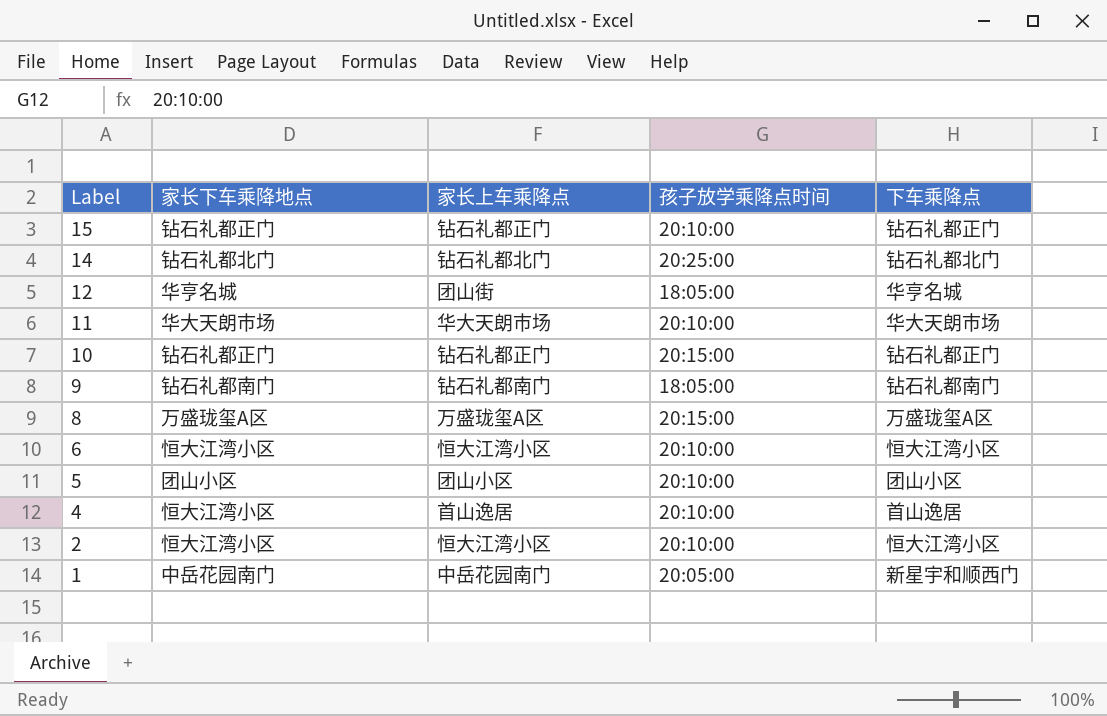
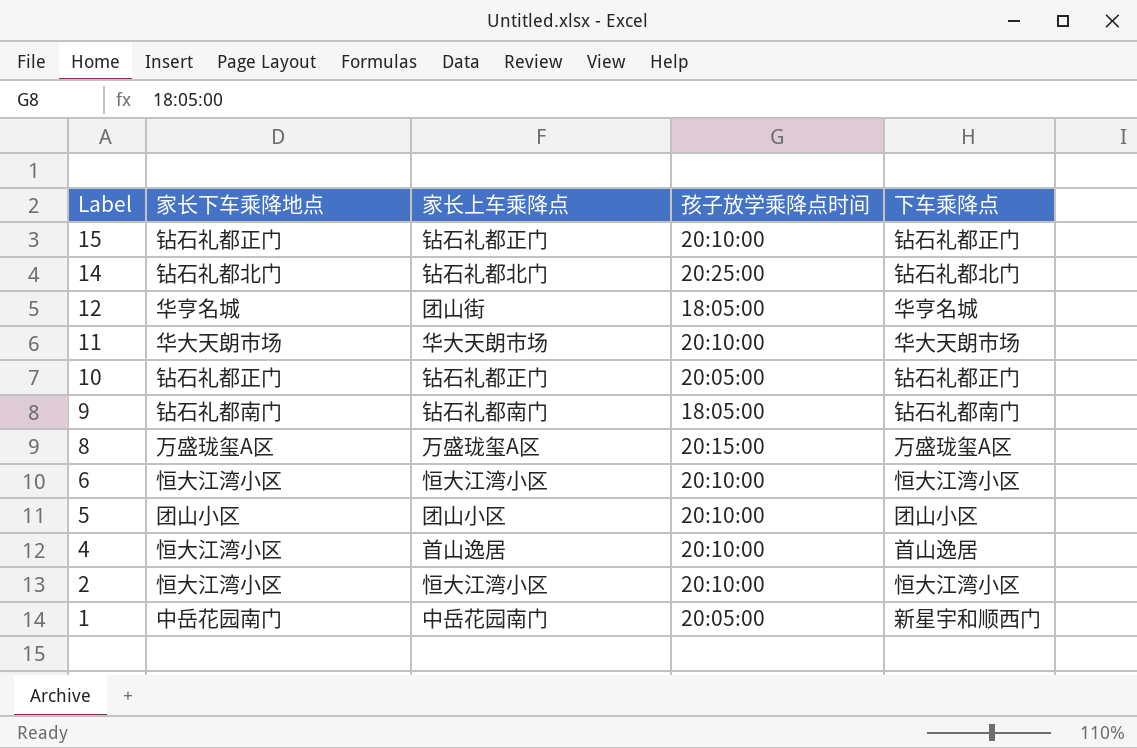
10 | 孩子放学乘降点时间: 20:15:00 -> 20:05:00

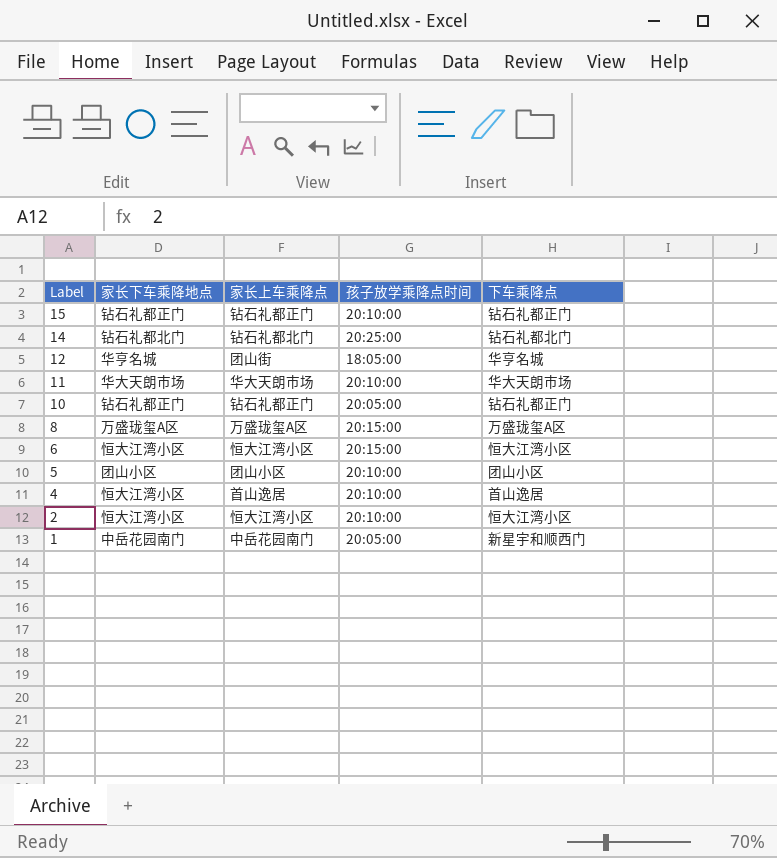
row 9: 钻石礼都南门 | 钻石礼都南门 | 18:05:00 | 钻石礼都南门 -> none
6 | 孩子放学乘降点时间: 20:10:00 -> 20:15:00

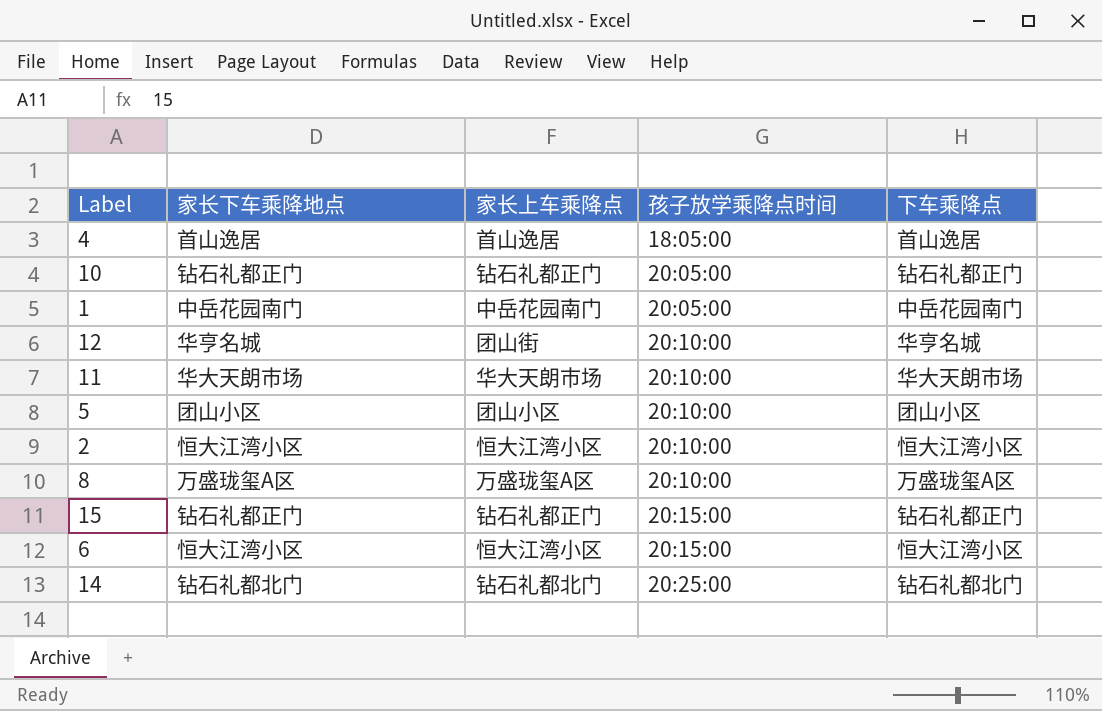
row order: Label descending -> 孩子放学乘降点时间 ascending
4 | 家长下车乘降地点: 恒大江湾小区 -> 首山逸居
4 | 孩子放学乘降点时间: 20:10:00 -> 18:05:00
1 | 下车乘降点: 新星宇和顺西门 -> 中岳花园南门
12 | 孩子放学乘降点时间: 18:05:00 -> 20:10:00
8 | 孩子放学乘降点时间: 20:15:00 -> 20:10:00
15 | 孩子放学乘降点时间: 20:10:00 -> 20:15:00

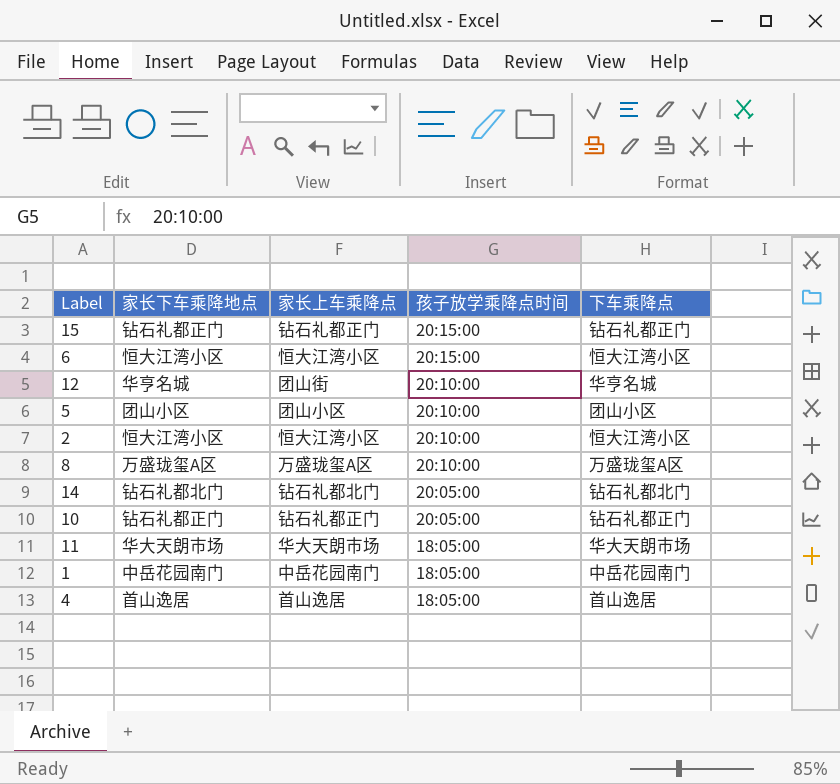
row order: 孩子放学乘降点时间 ascending -> 孩子放学乘降点时间 descending
14 | 孩子放学乘降点时间: 20:25:00 -> 20:05:00
11 | 孩子放学乘降点时间: 20:10:00 -> 18:05:00
1 | 孩子放学乘降点时间: 20:05:00 -> 18:05:00

